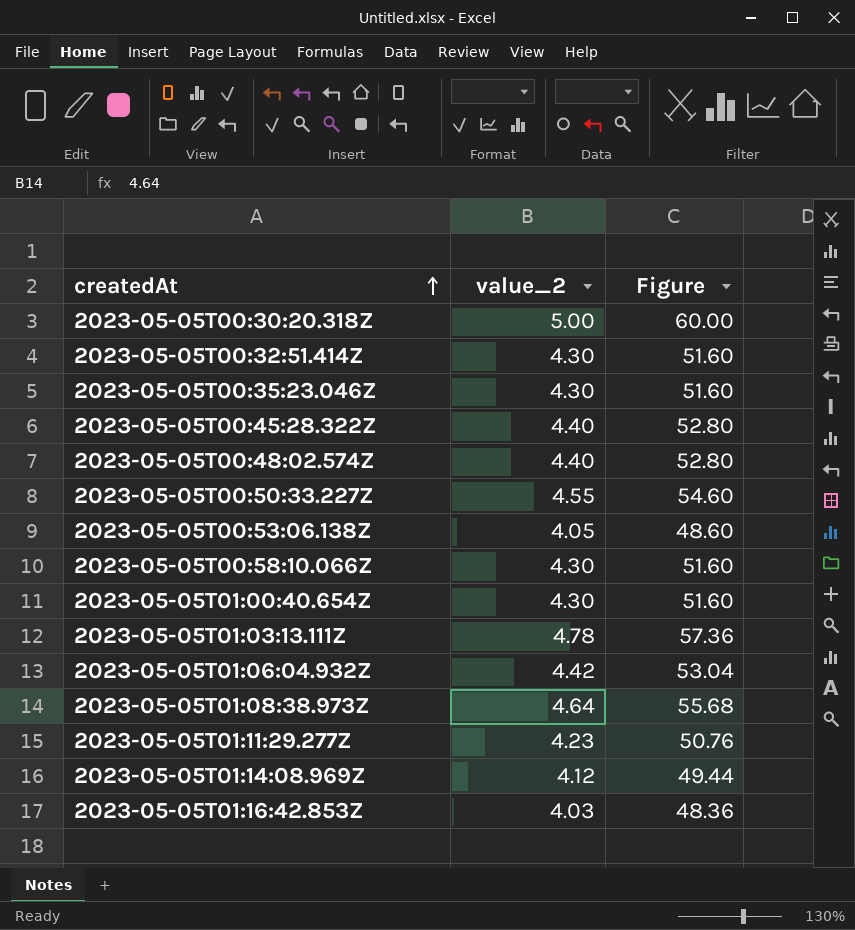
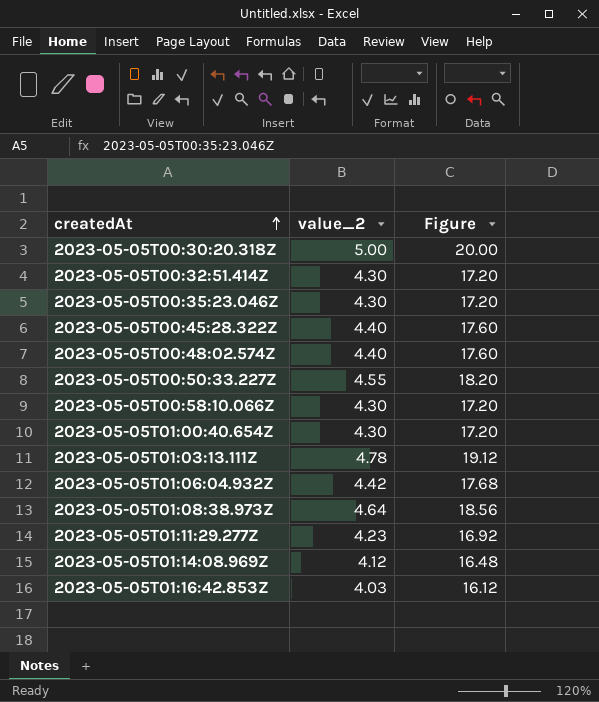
column Figure | formula: [value_2] * 12 -> [value_2] * 4
row 2023-05-05T00:53:06.138Z: 4.05 | 48.60 -> none

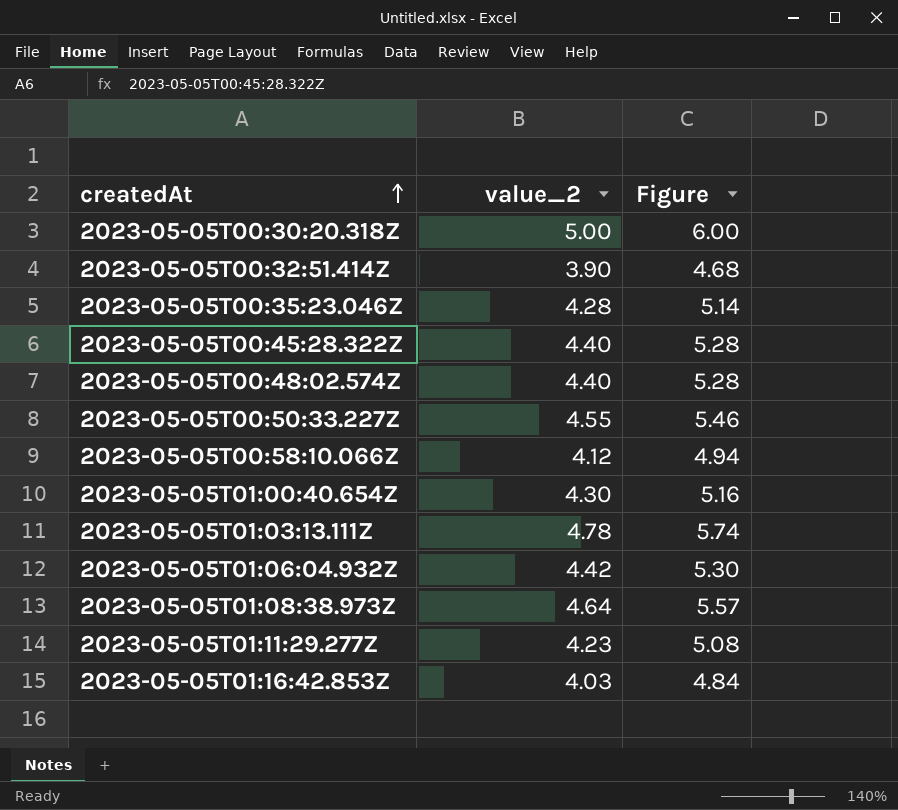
column Figure | formula: [value_2] * 4 -> [value_2] * 1.2
row 2023-05-05T01:14:08.969Z: 4.12 | 16.48 -> none
2023-05-05T00:32:51.414Z | value_2: 4.30 -> 3.90
2023-05-05T00:35:23.046Z | value_2: 4.30 -> 4.28
2023-05-05T00:58:10.066Z | value_2: 4.30 -> 4.12

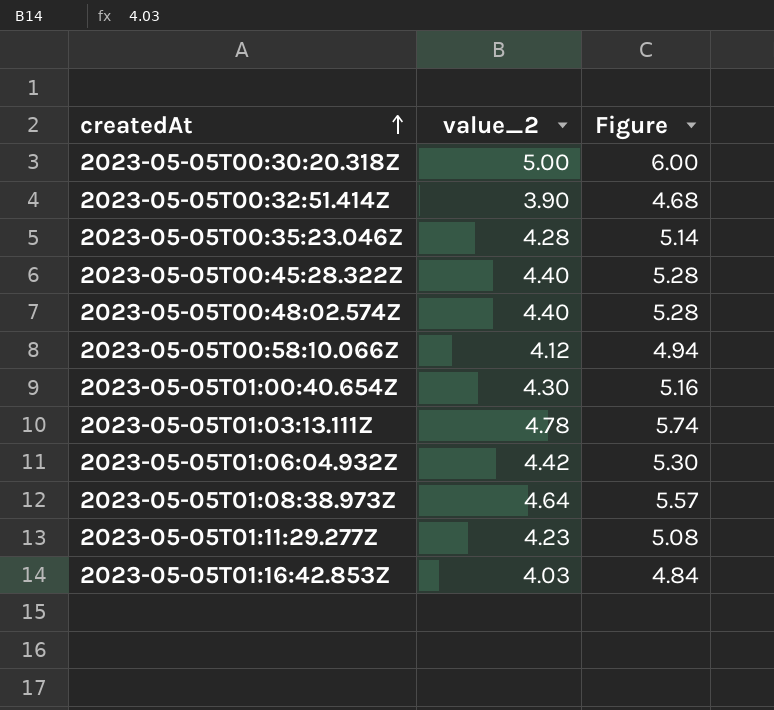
row 2023-05-05T00:50:33.227Z: 4.55 | 5.46 -> none

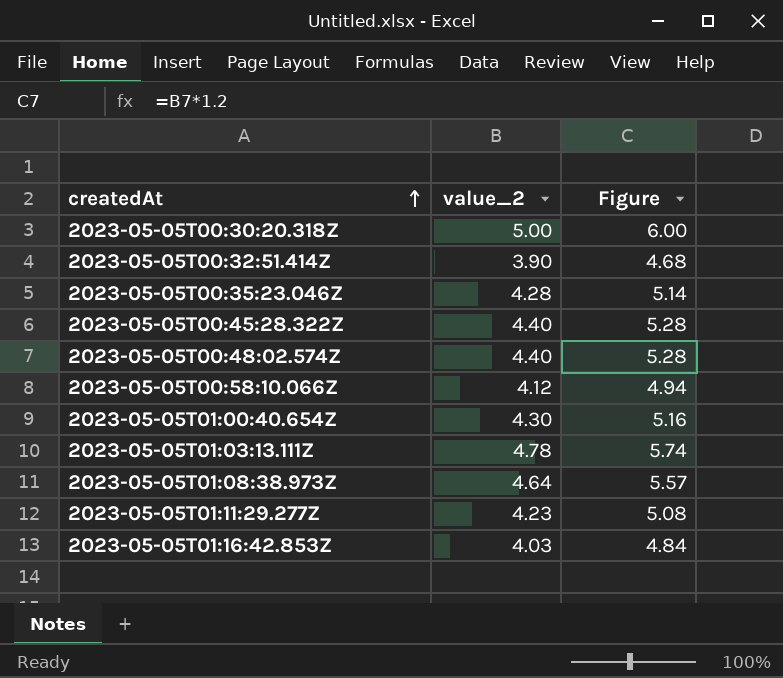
row 2023-05-05T01:06:04.932Z: 4.42 | 5.30 -> none

